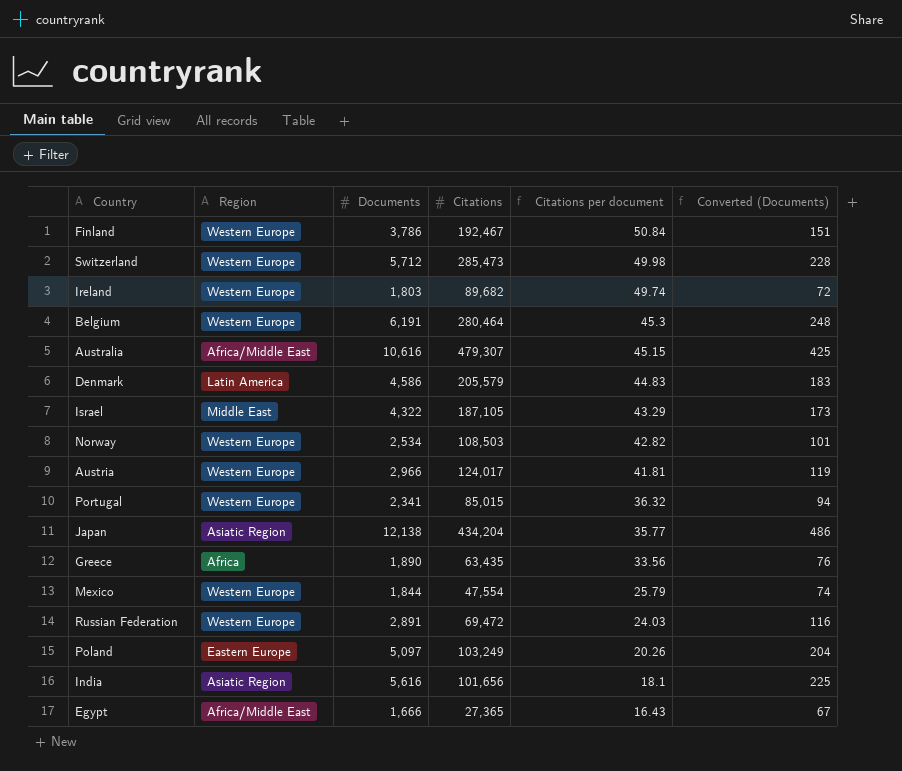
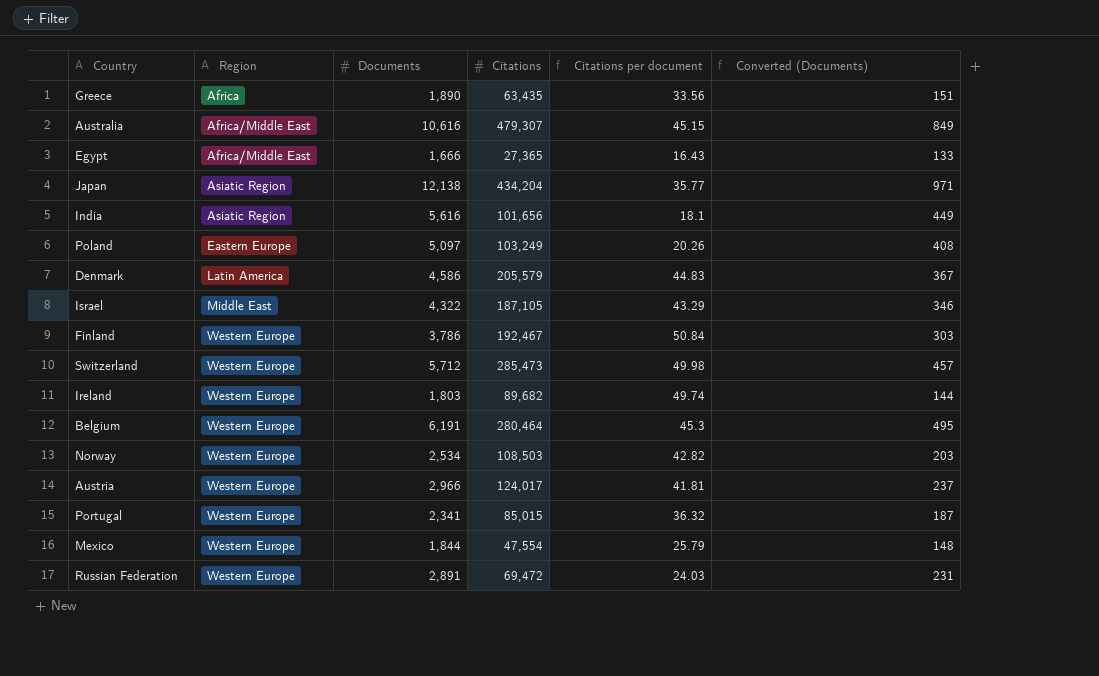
row order: Citations per document descending -> Region ascending
column Converted (Documents) | formula: [Documents] * 0.04 -> [Documents] * 0.08

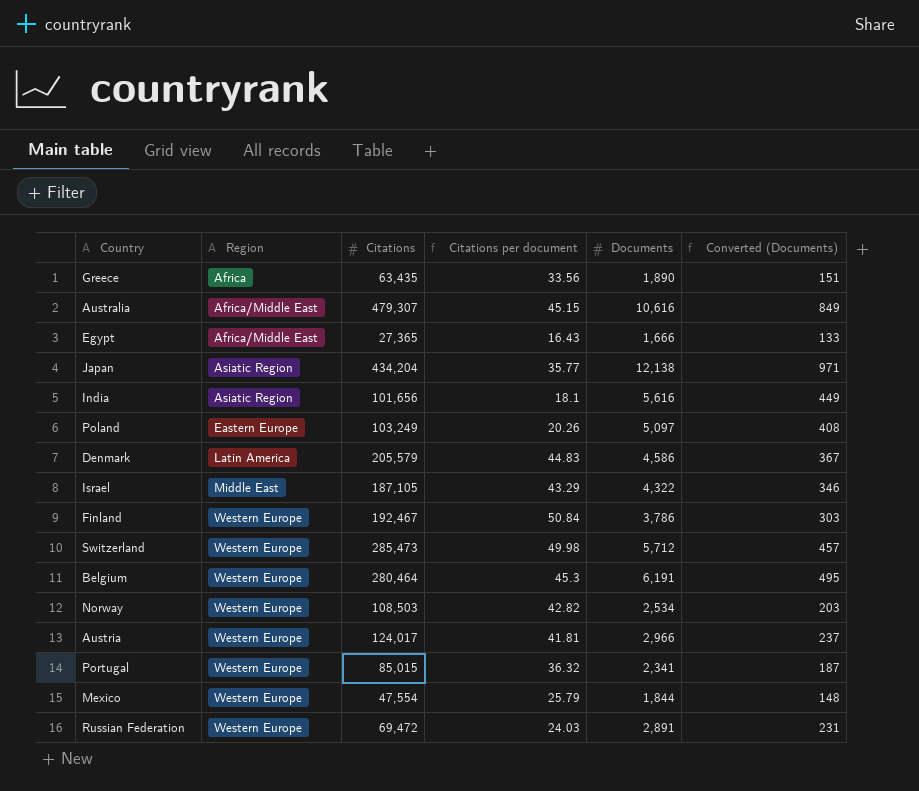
column Documents | position: 3 -> 5
row Ireland: Western Europe | 1,803 | 89,682 | 49.74 | 144 -> none

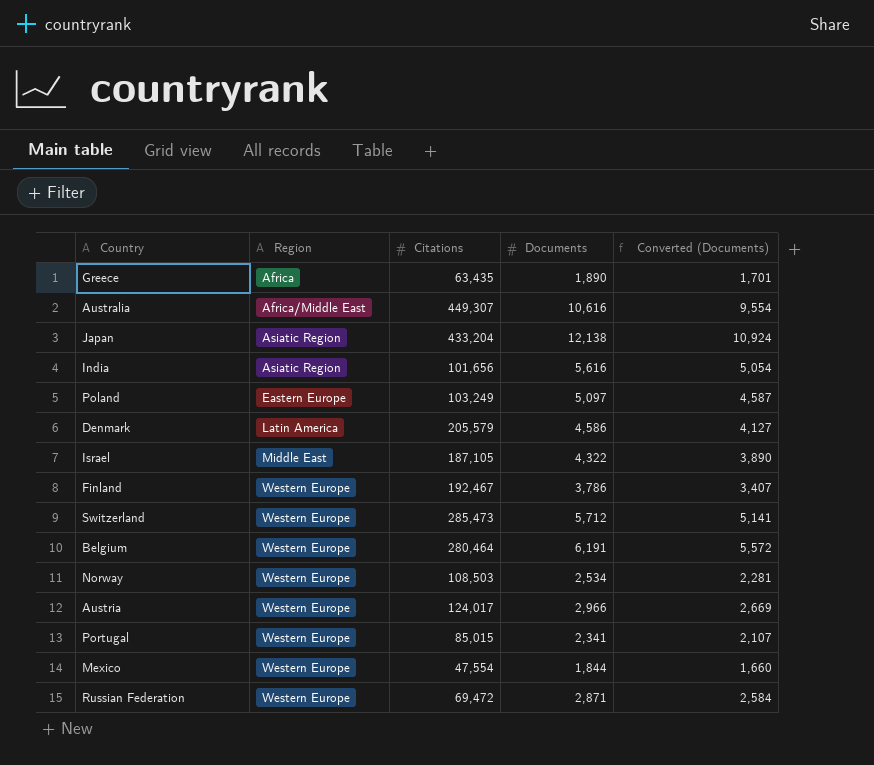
column Citations per document | formula: [Citations] / [Documents] -> none
column Converted (Documents) | formula: [Documents] * 0.08 -> [Documents] * 0.9
row Egypt: Africa/Middle East | 27,365 | 16.43 | 1,666 | 133 -> none
Australia | Citations: 479,307 -> 449,307
Japan | Citations: 434,204 -> 433,204
Russian Federation | Documents: 2,891 -> 2,871

